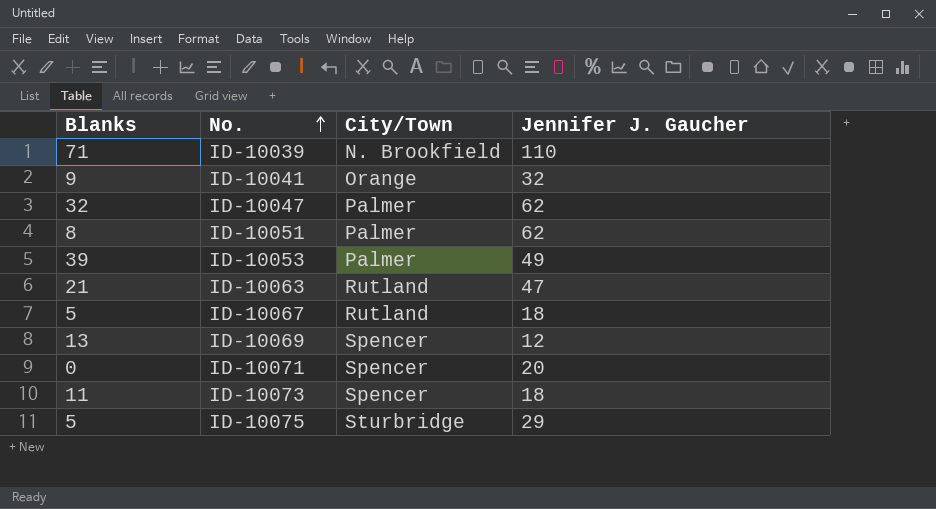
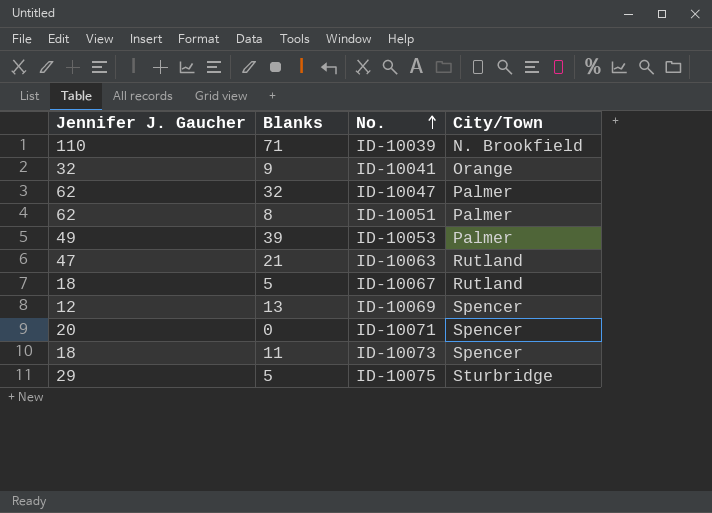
column Jennifer J. Gaucher | position: 4 -> 1

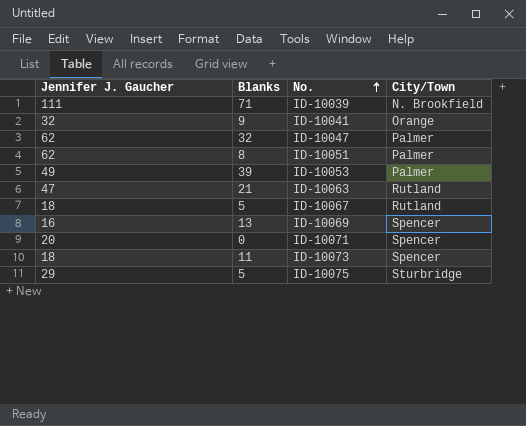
ID-10039 | Jennifer J. Gaucher: 110 -> 111
ID-10069 | Jennifer J. Gaucher: 12 -> 16

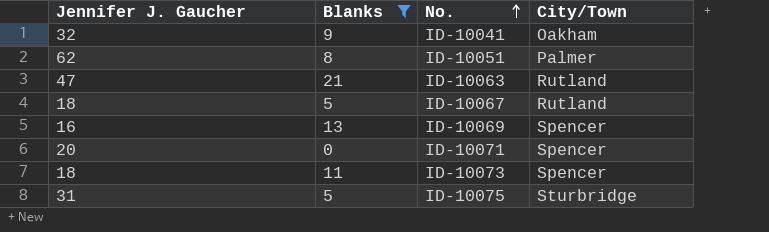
filter: none -> Blanks <= 21
ID-10041 | City/Town: Orange -> Oakham
ID-10075 | Jennifer J. Gaucher: 29 -> 31

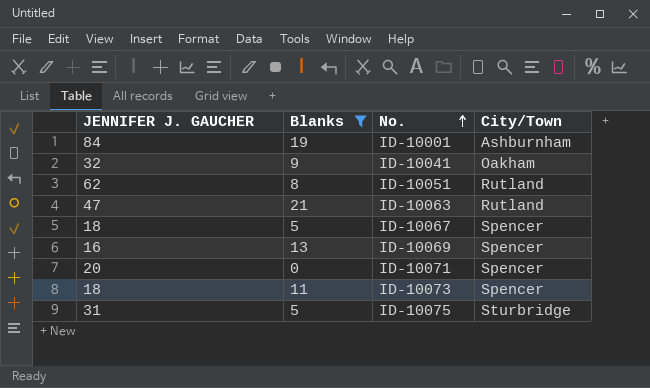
column name: Jennifer J. Gaucher -> JENNIFER J. GAUCHER
row ID-10001: none -> 84 | 19 | Ashburnham
ID-10051 | City/Town: Palmer -> Rutland
ID-10067 | City/Town: Rutland -> Spencer

